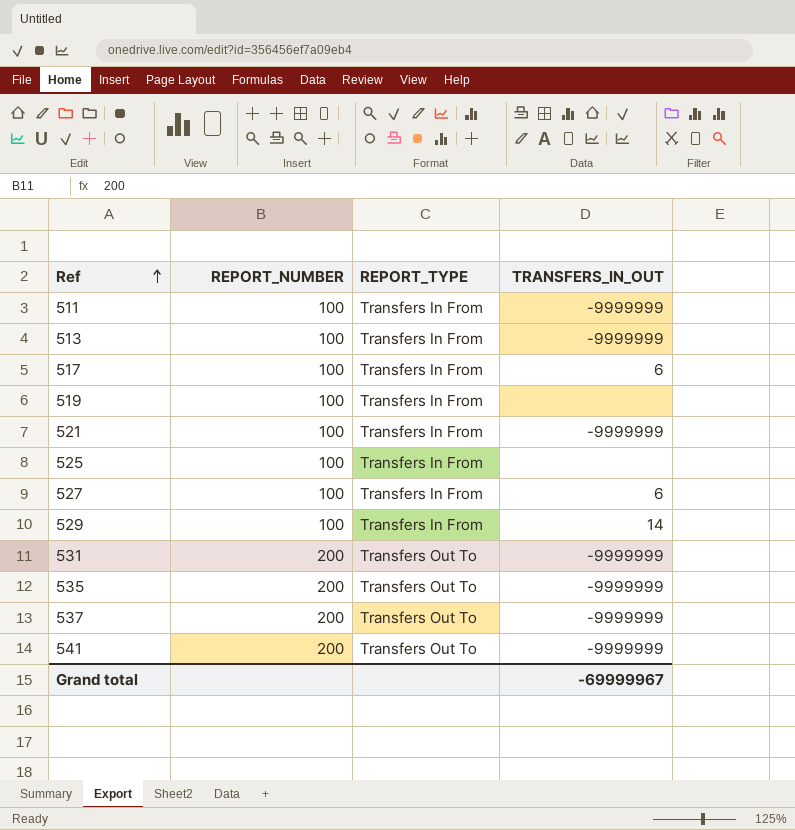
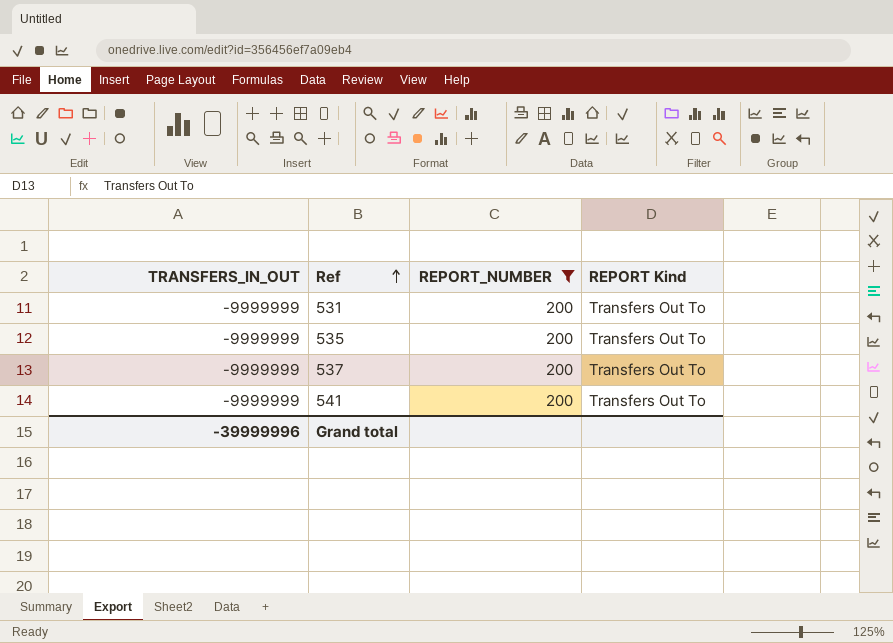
filter: none -> REPORT_NUMBER = 200
column TRANSFERS_IN_OUT | position: 4 -> 1
column name: REPORT_TYPE -> REPORT Kind
Grand total | TRANSFERS_IN_OUT: -69999967 -> -39999996

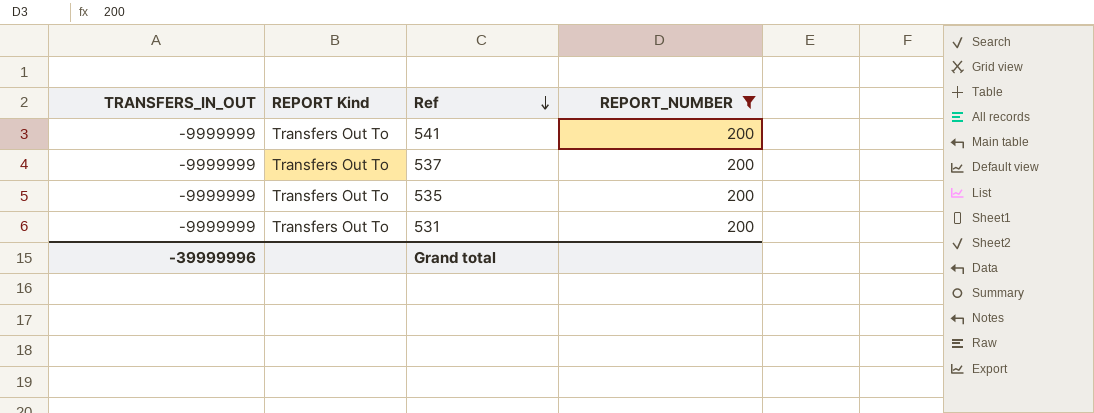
row order: Ref ascending -> Ref descending
column REPORT Kind | position: 4 -> 2

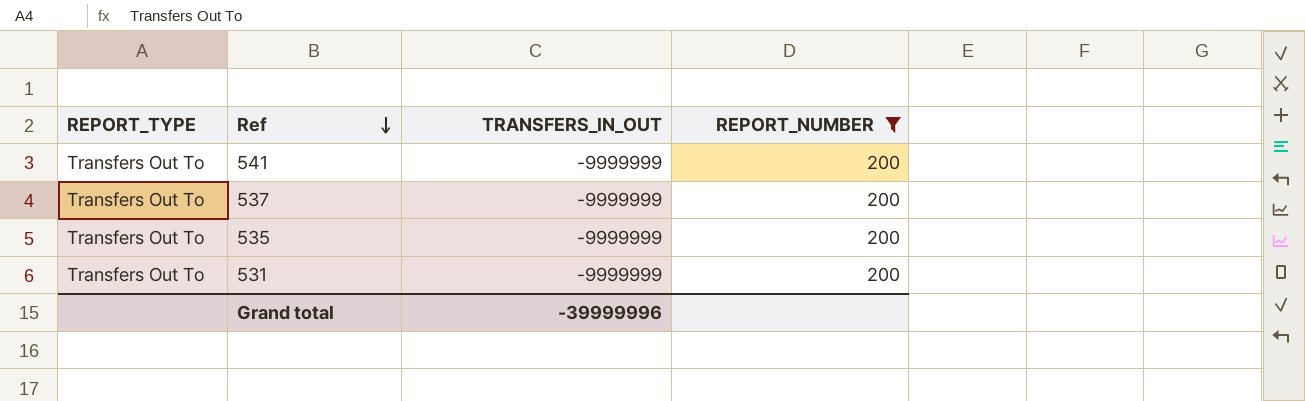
column name: REPORT Kind -> REPORT_TYPE
column TRANSFERS_IN_OUT | position: 1 -> 3

